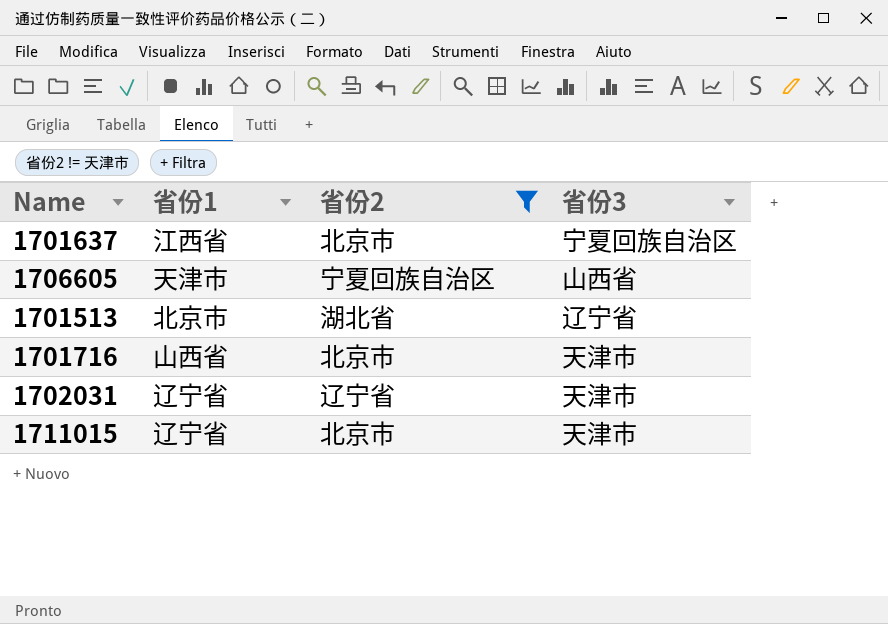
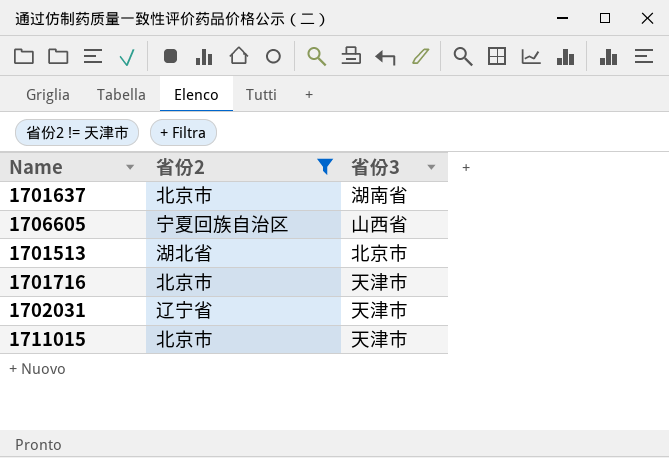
column 省份1 | position: 2 -> none
1701637 | 省份3: 宁夏回族自治区 -> 湖南省
1701513 | 省份3: 辽宁省 -> 北京市

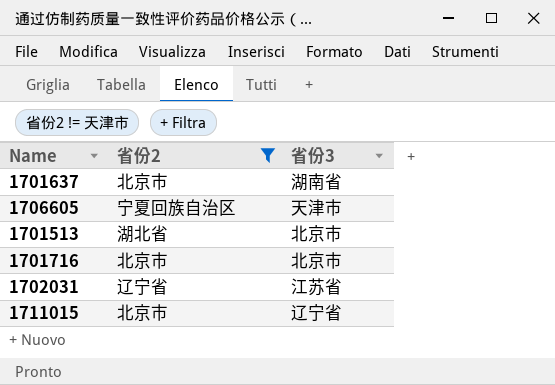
1706605 | 省份3: 山西省 -> 天津市
1701716 | 省份3: 天津市 -> 北京市
1702031 | 省份3: 天津市 -> 江苏省
1711015 | 省份3: 天津市 -> 辽宁省

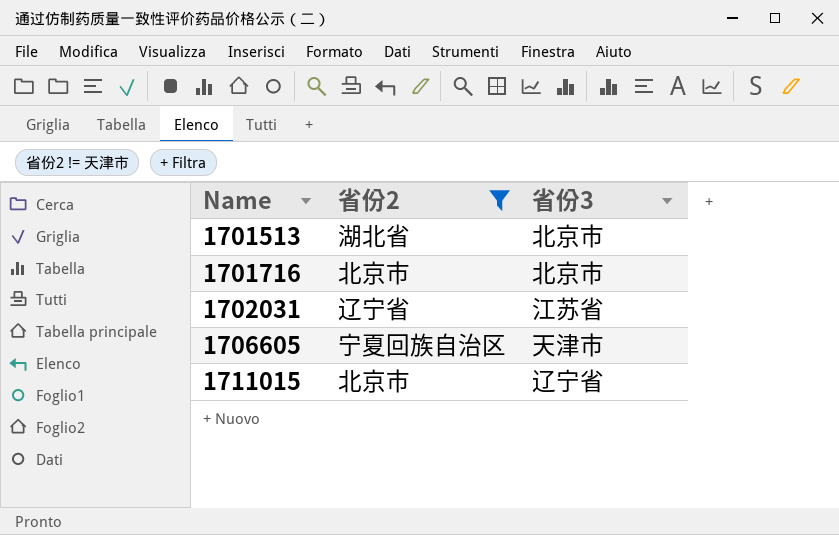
row order: none -> Name ascending
row 1701637: 北京市 | 湖南省 -> none

